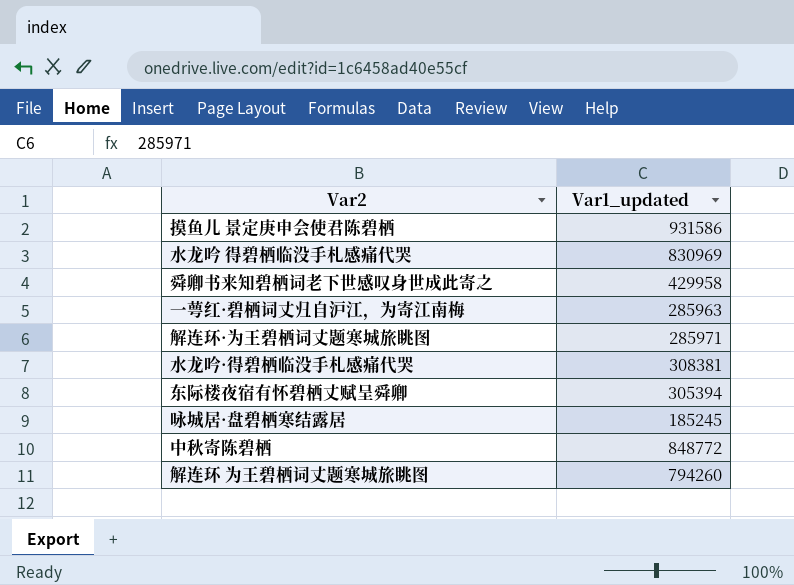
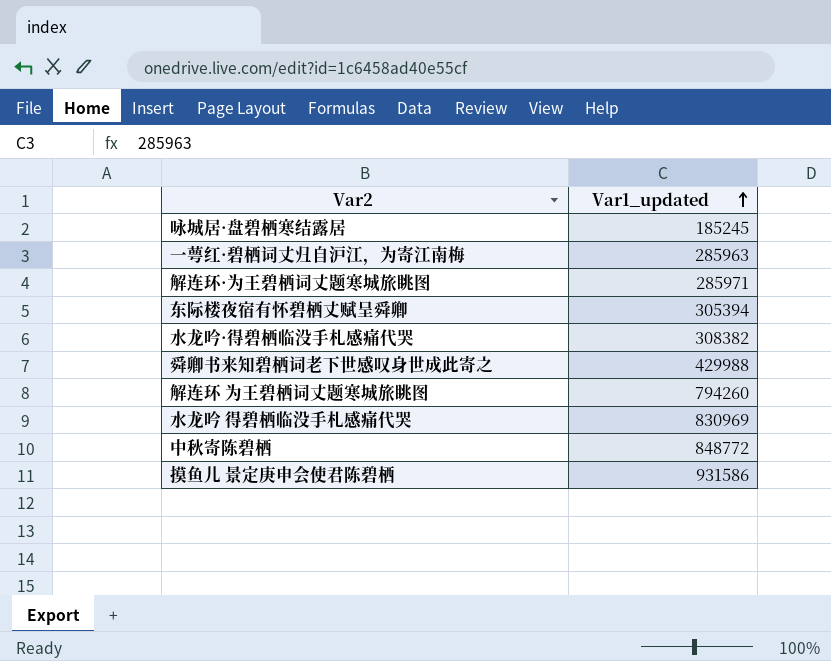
row order: none -> Var1_updated ascending
水龙吟·得碧栖临没手札感痛代哭 | Var1_updated: 308381 -> 308382
舜卿书来知碧栖词老下世感叹身世成此寄之 | Var1_updated: 429958 -> 429988

